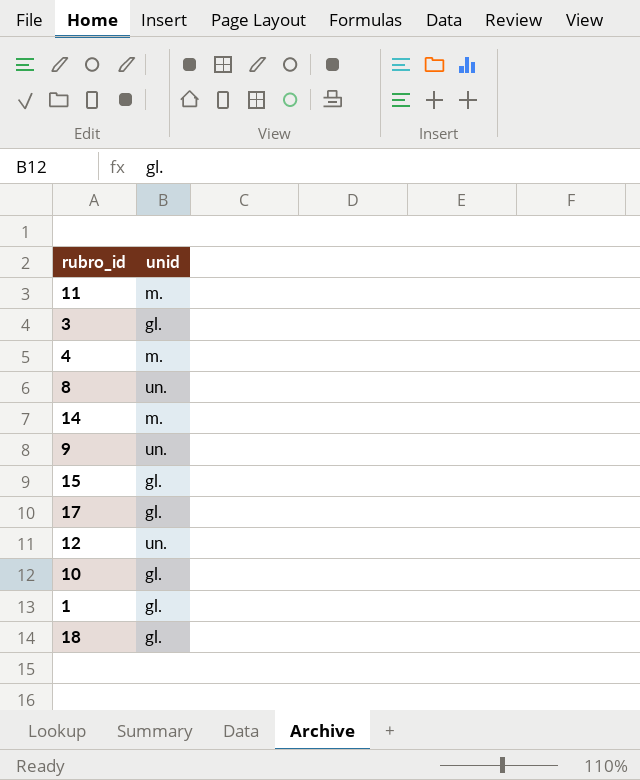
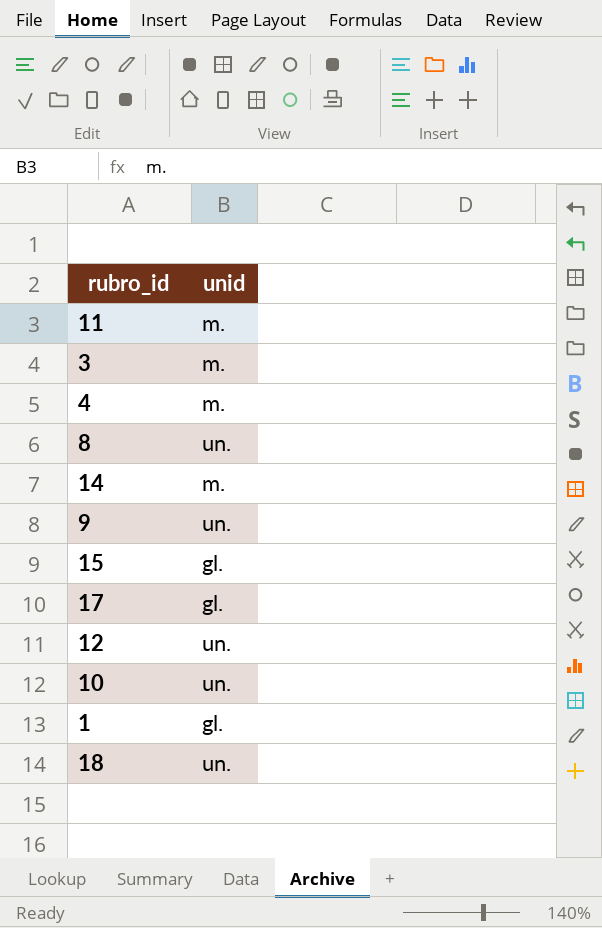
3 | unid: gl. -> m.
10 | unid: gl. -> un.
18 | unid: gl. -> un.

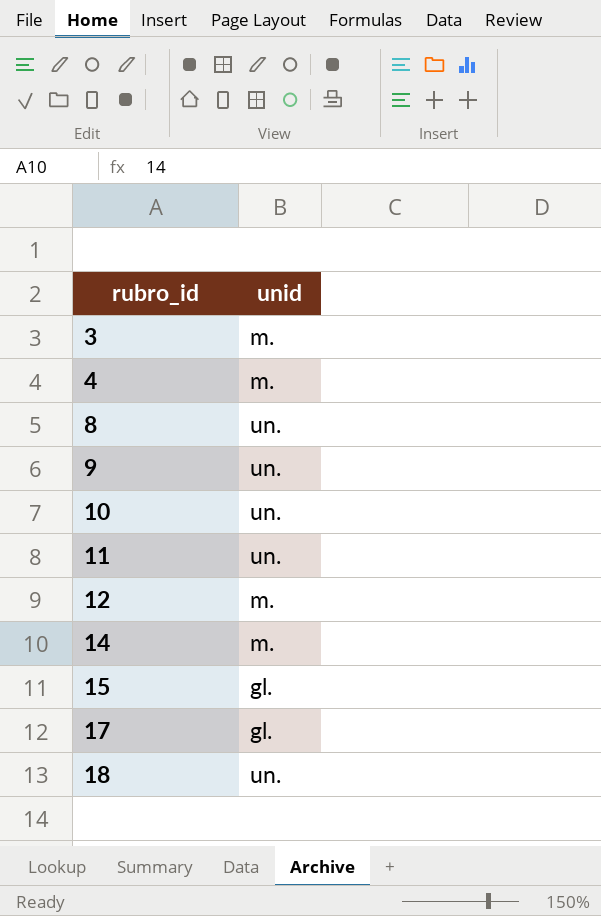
row order: none -> rubro_id ascending
row 1: gl. -> none
11 | unid: m. -> un.
12 | unid: un. -> m.

